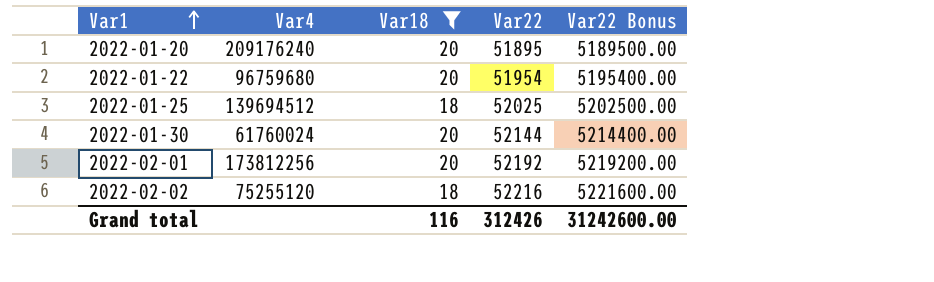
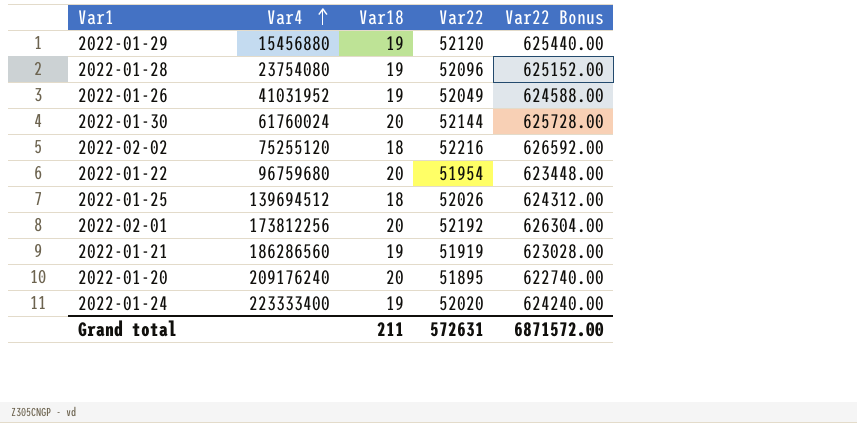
filter: Var18 != 19 -> none
row order: Var1 ascending -> Var4 ascending
column Var22 Bonus | formula: [Var22] * 100 -> [Var22] * 12
2022-01-25 | Var22: 52025 -> 52026
Grand total | Var18: 116 -> 211
Grand total | Var22: 312426 -> 572631
Grand total | Var22 Bonus: 31242600.00 -> 6871572.00

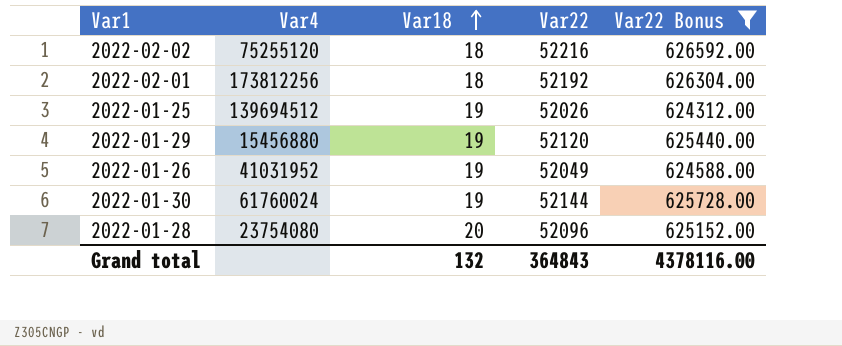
filter: none -> Var22 Bonus >= 624312.00
row order: Var4 ascending -> Var18 ascending
2022-02-01 | Var18: 20 -> 18
2022-01-25 | Var18: 18 -> 19
2022-01-30 | Var18: 20 -> 19
2022-01-28 | Var18: 19 -> 20
Grand total | Var18: 211 -> 132
Grand total | Var22: 572631 -> 364843
Grand total | Var22 Bonus: 6871572.00 -> 4378116.00

